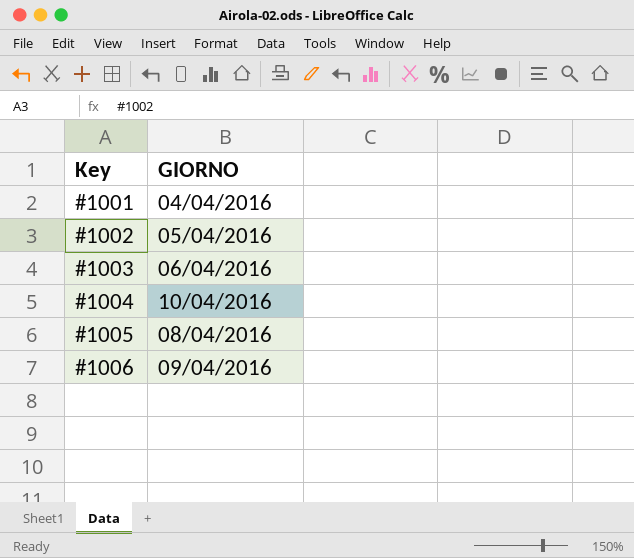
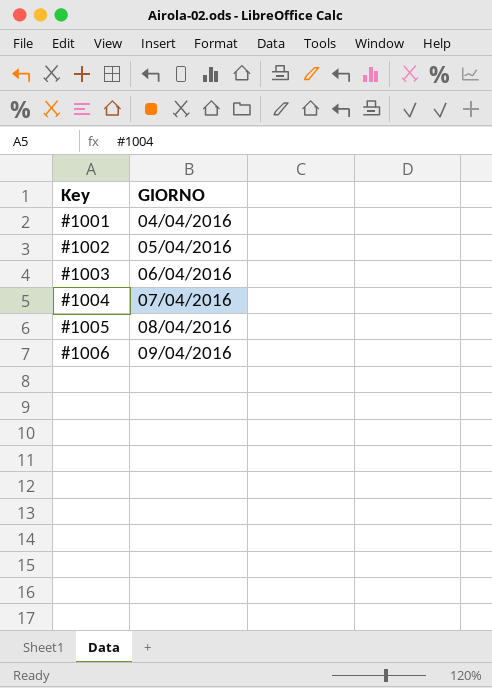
#1004 | GIORNO: 10/04/2016 -> 07/04/2016

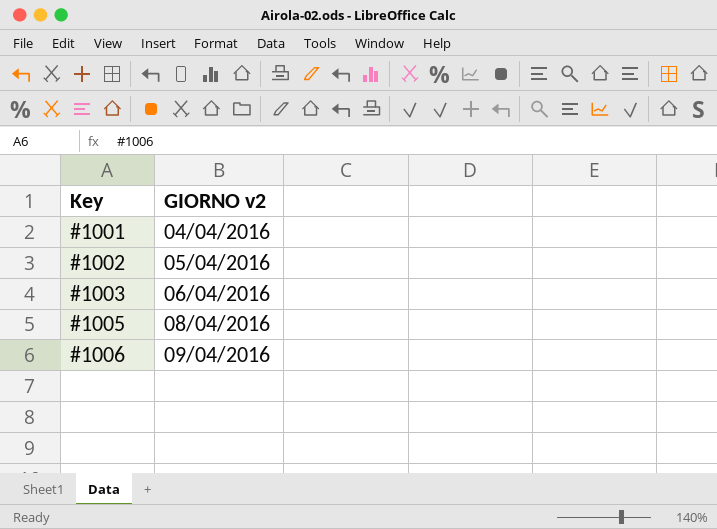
column name: GIORNO -> GIORNO v2
row #1004: 07/04/2016 -> none

